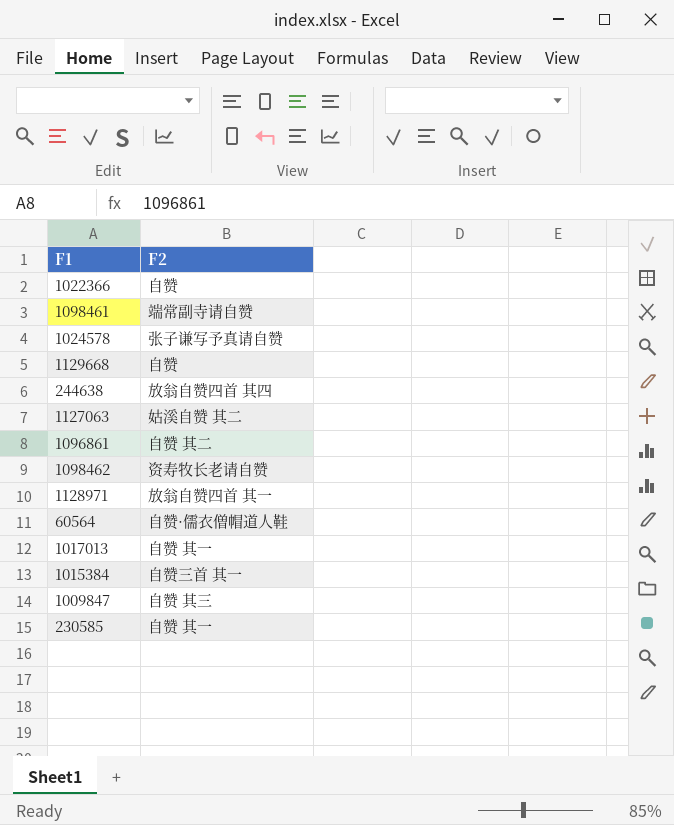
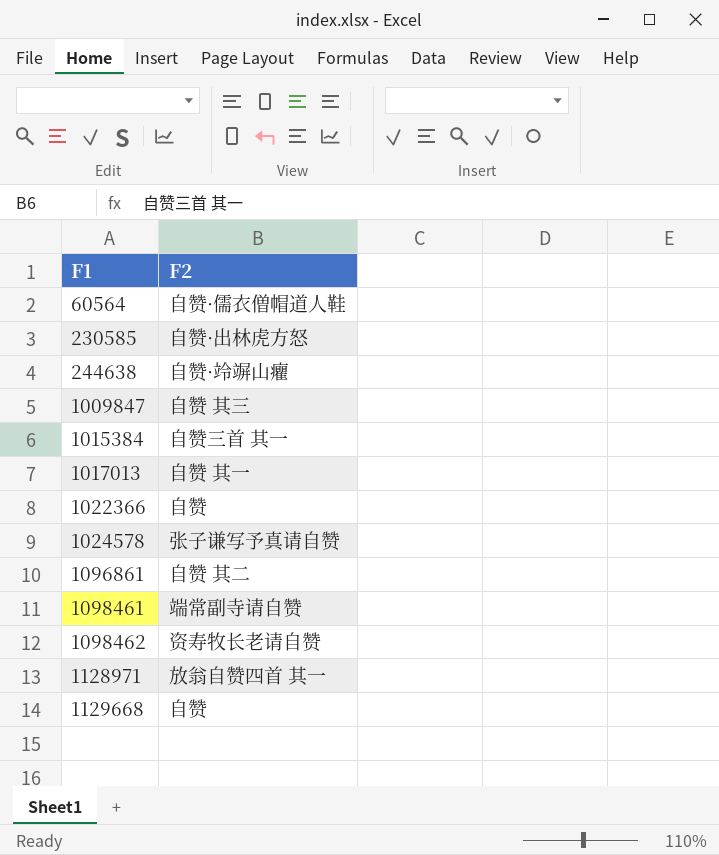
row order: none -> F1 ascending
row 1127063: 姑溪自赞 其二 -> none
230585 | F2: 自赞 其一 -> 自赞·出林虎方怒
244638 | F2: 放翁自赞四首 其四 -> 自赞·竛竮山癯

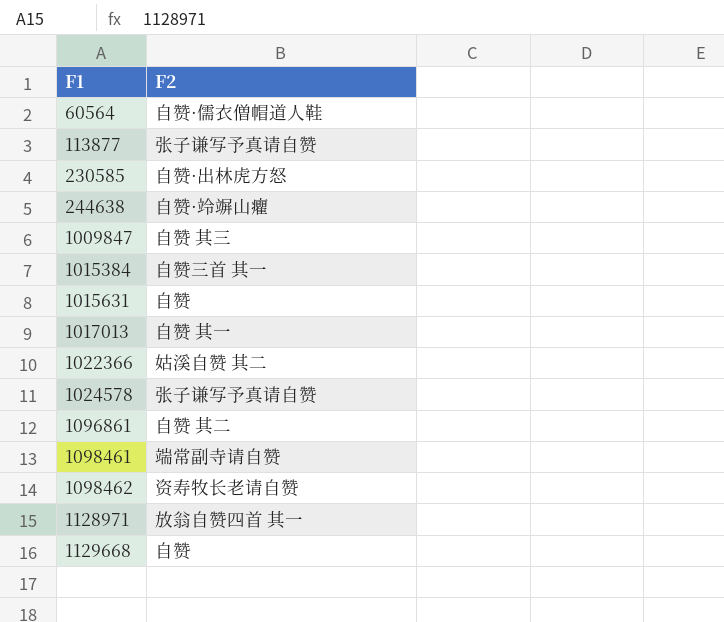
row 113877: none -> 张子谦写予真请自赞
row 1015631: none -> 自赞
1022366 | F2: 自赞 -> 姑溪自赞 其二

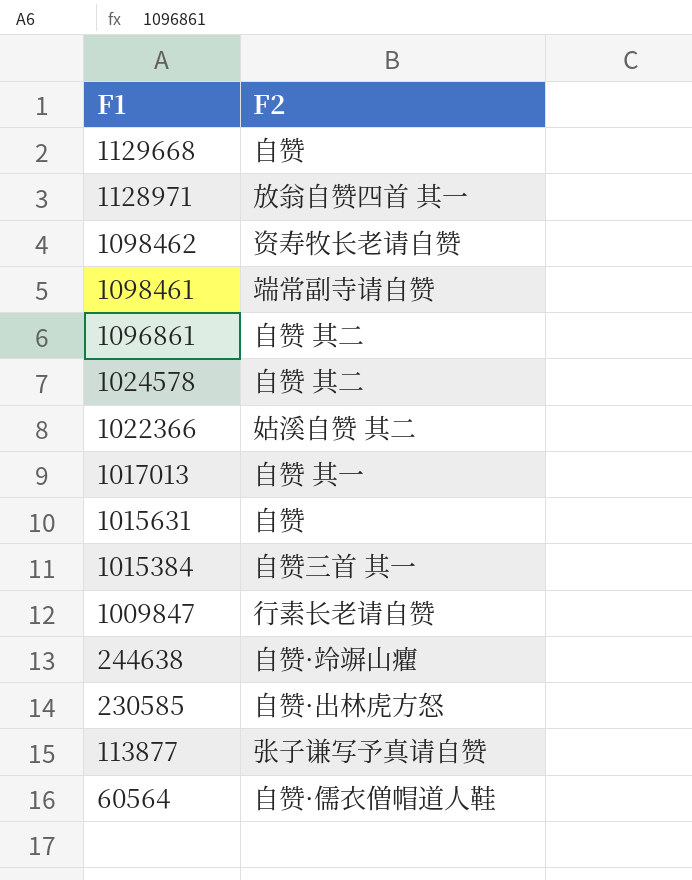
row order: F1 ascending -> F1 descending
1024578 | F2: 张子谦写予真请自赞 -> 自赞 其二
1009847 | F2: 自赞 其三 -> 行素长老请自赞

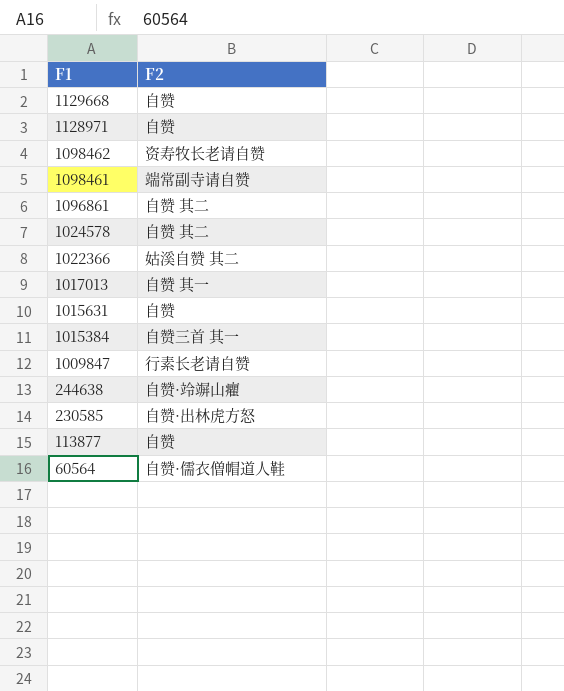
1128971 | F2: 放翁自赞四首 其一 -> 自赞
113877 | F2: 张子谦写予真请自赞 -> 自赞

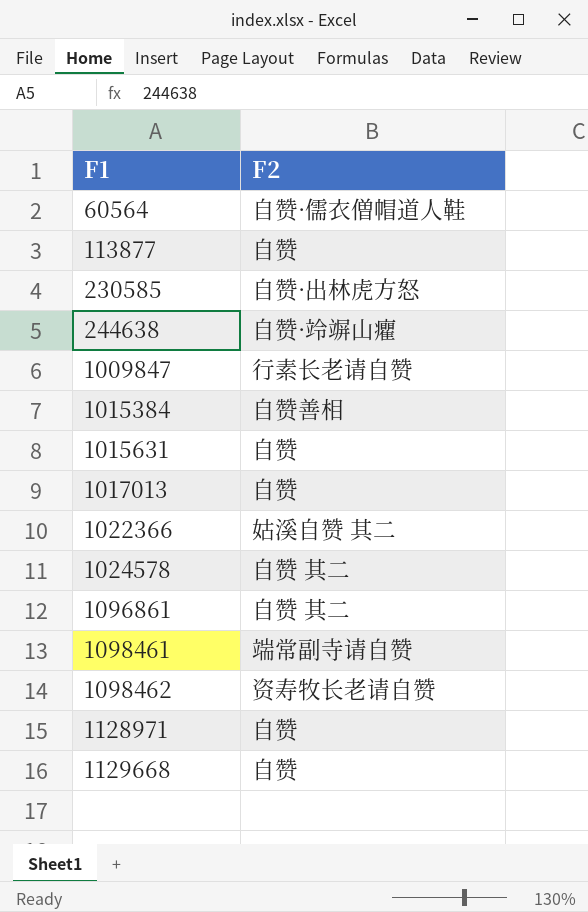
row order: F1 descending -> F1 ascending
1015384 | F2: 自赞三首 其一 -> 自赞善相
1017013 | F2: 自赞 其一 -> 自赞

